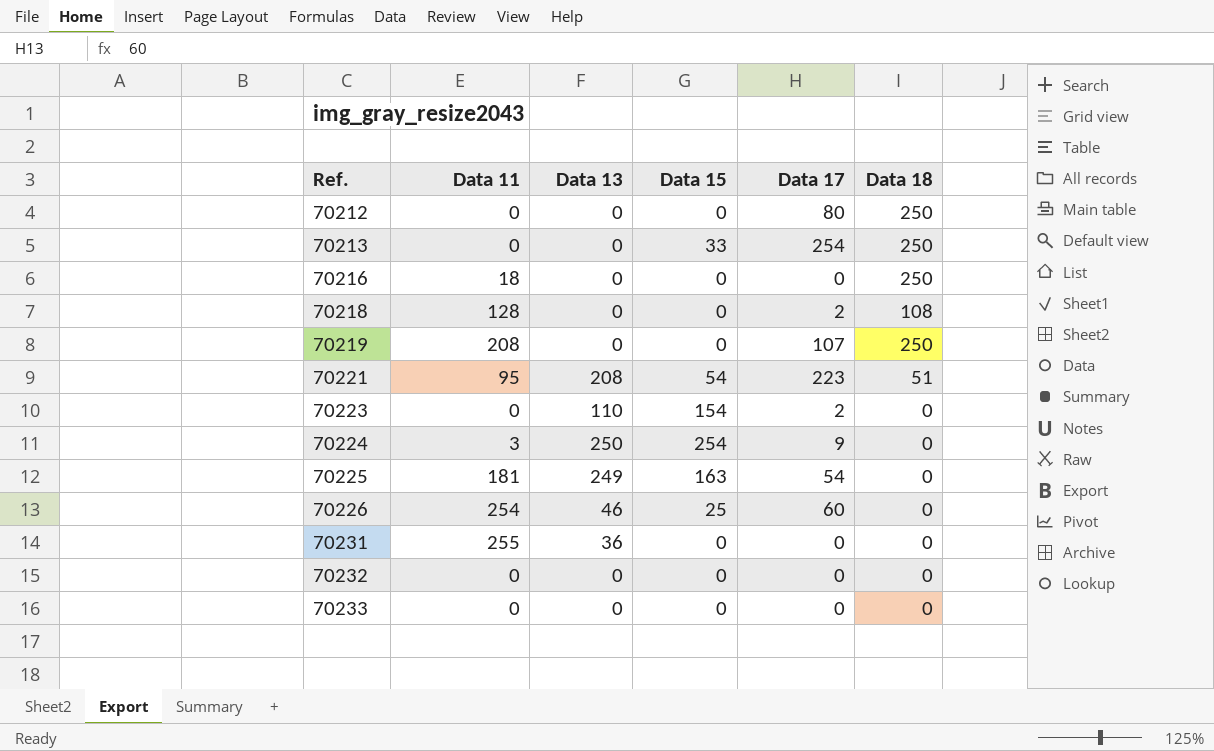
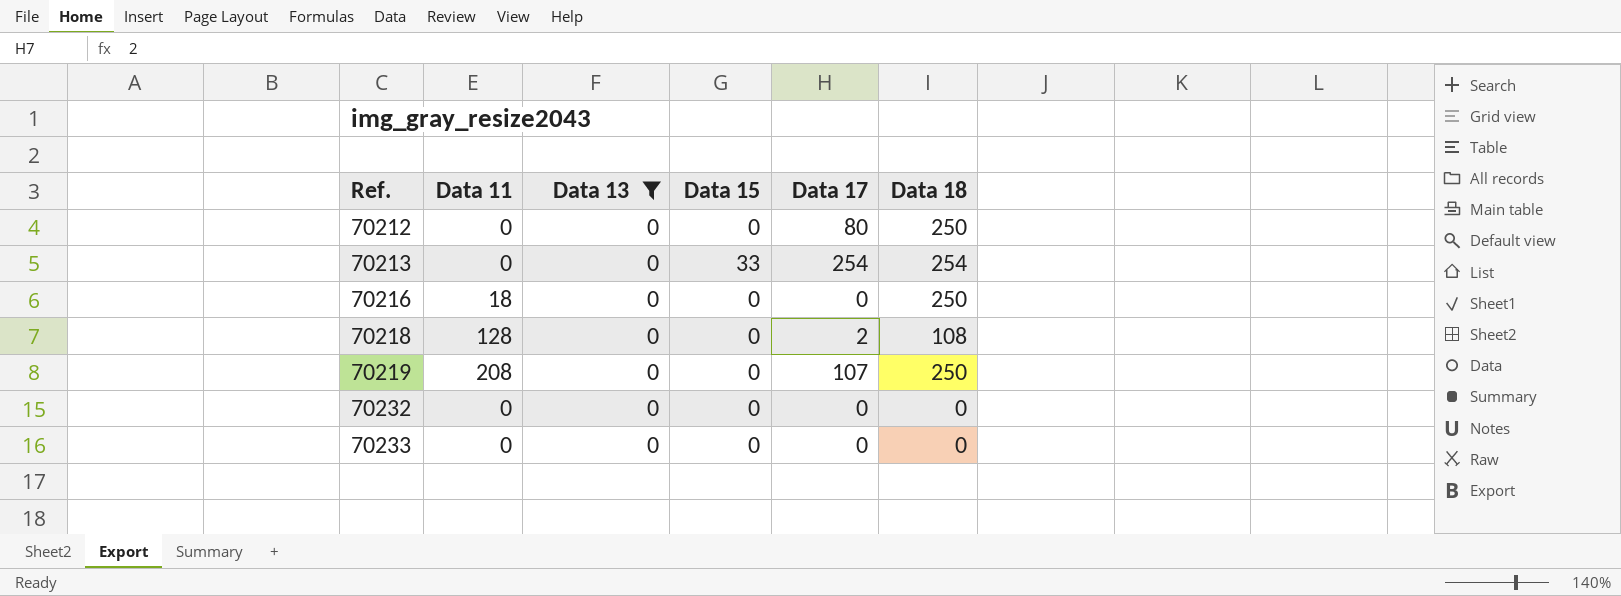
filter: none -> Data 13 = 0
70213 | Data 18: 250 -> 254

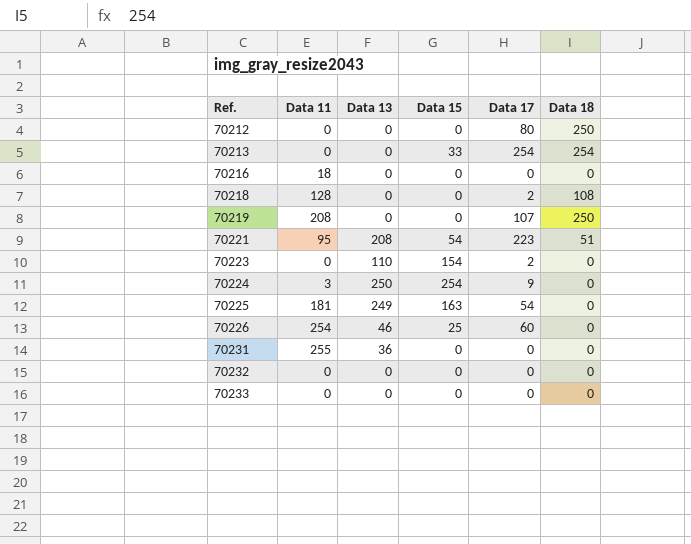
filter: Data 13 = 0 -> none
70216 | Data 18: 250 -> 0

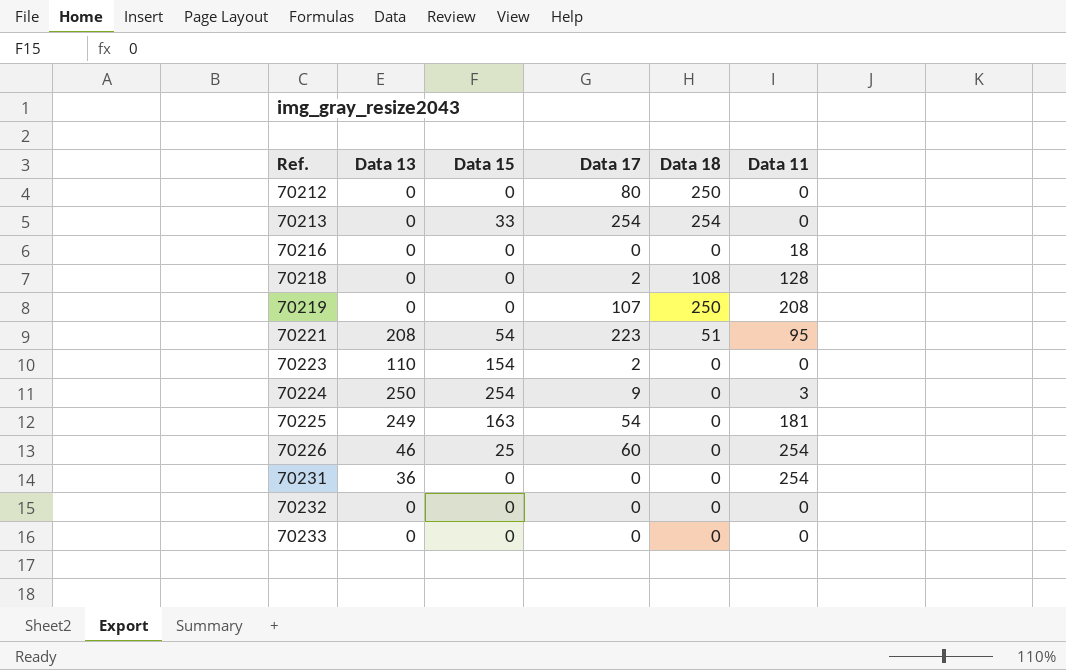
column Data 11 | position: 2 -> 6
70231 | Data 11: 255 -> 254

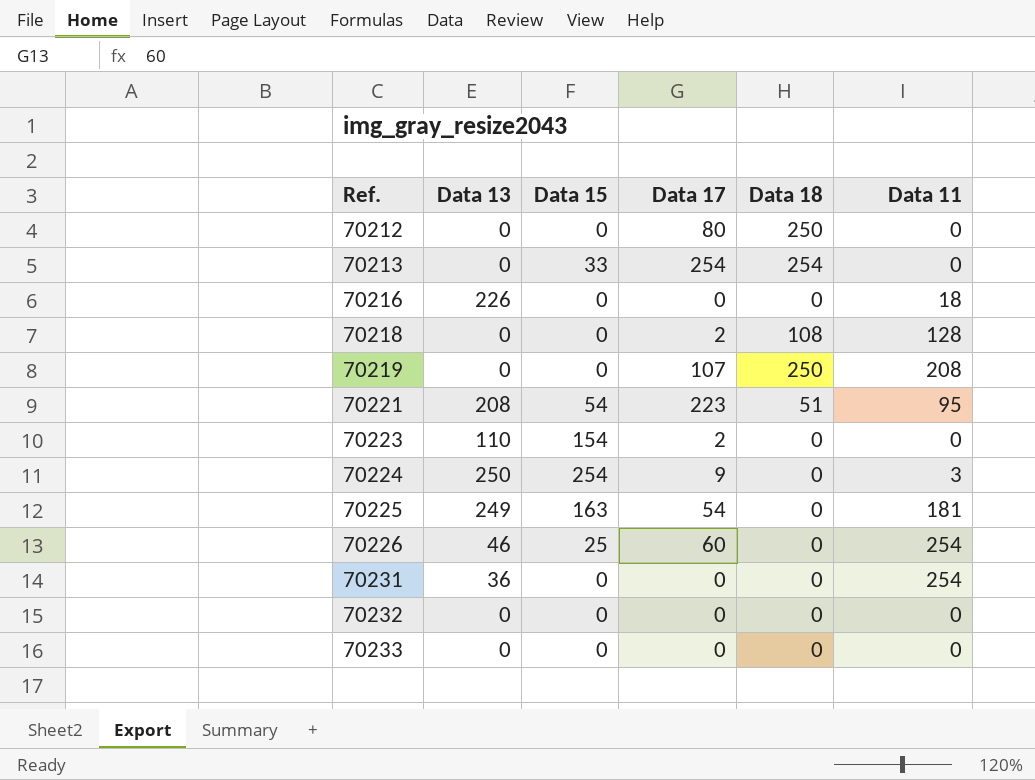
70216 | Data 13: 0 -> 226

